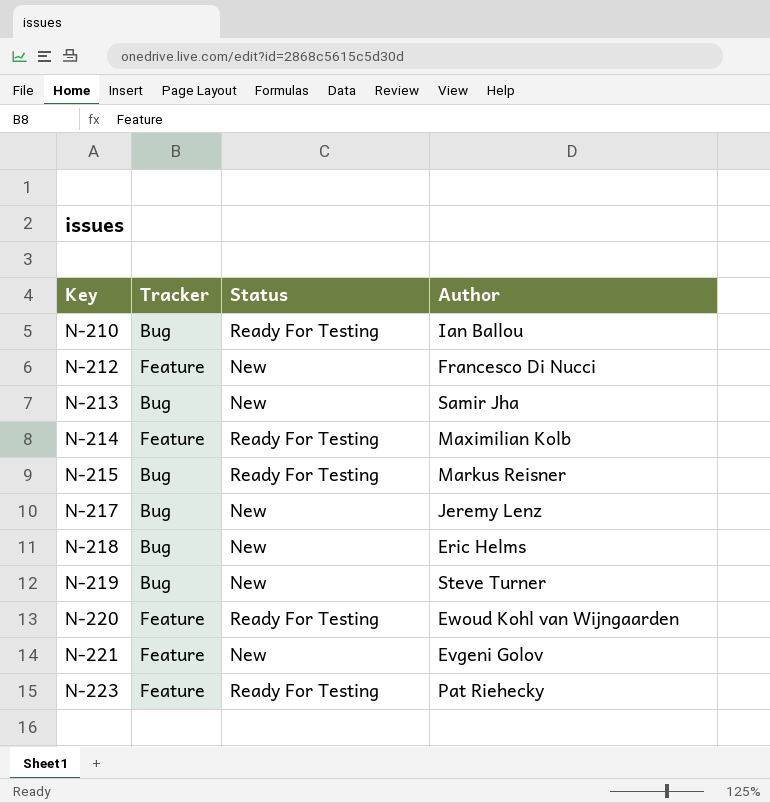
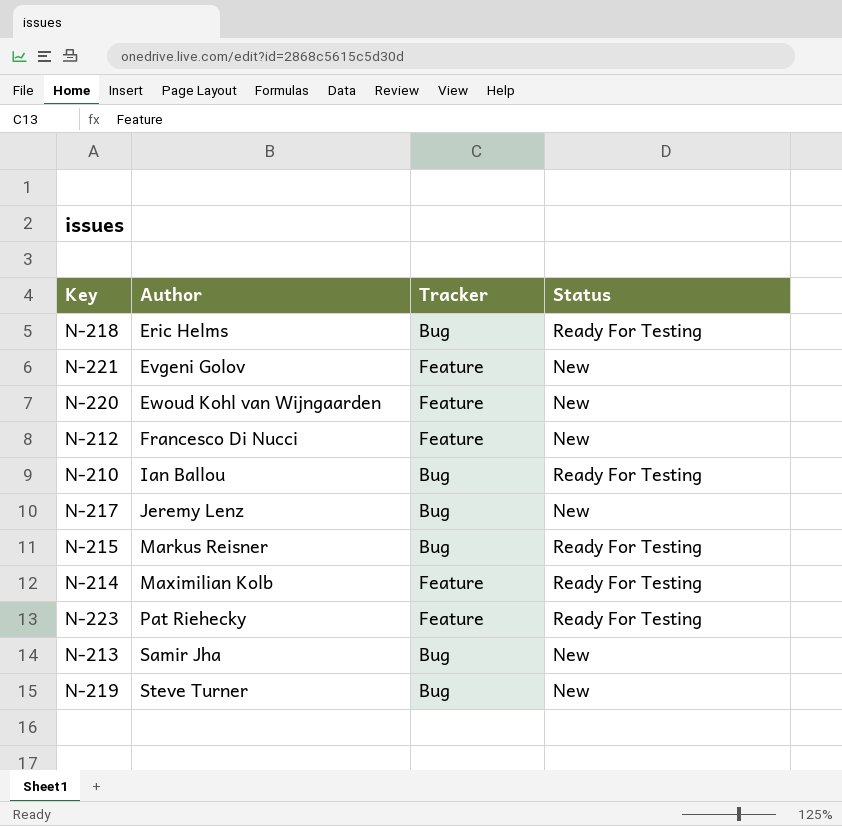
row order: Key ascending -> Author ascending
column Author | position: 4 -> 2
N-218 | Status: New -> Ready For Testing
N-220 | Status: Ready For Testing -> New

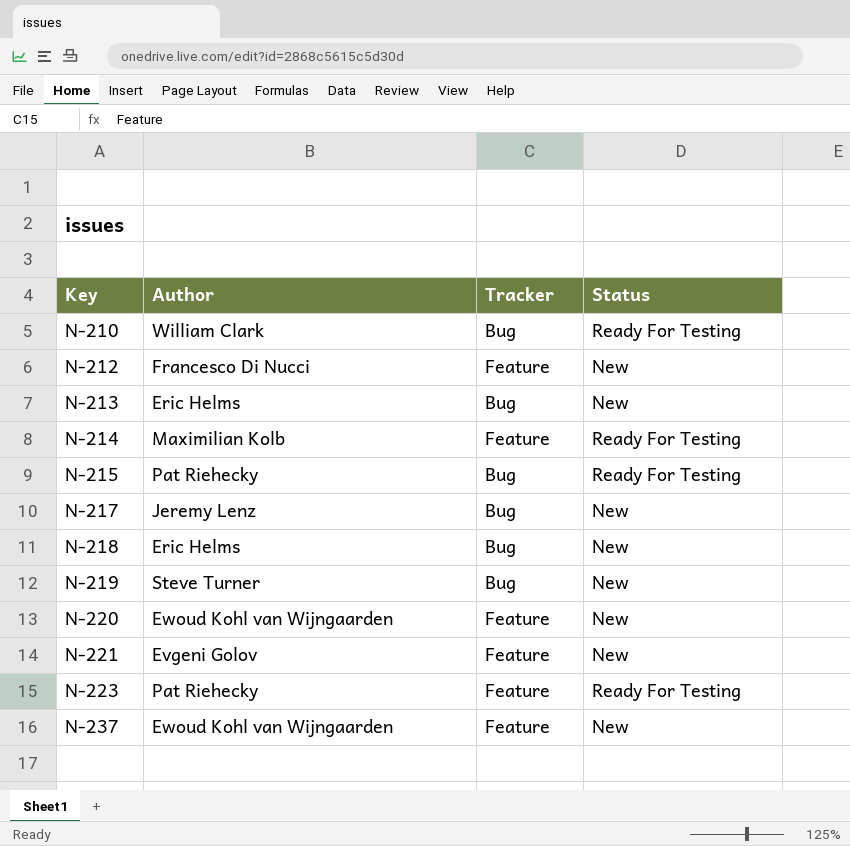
row order: Author ascending -> Key ascending
N-210 | Author: Ian Ballou -> William Clark
N-213 | Author: Samir Jha -> Eric Helms
N-215 | Author: Markus Reisner -> Pat Riehecky
N-218 | Status: Ready For Testing -> New
row N-237: none -> Ewoud Kohl van Wijngaarden | Feature | New

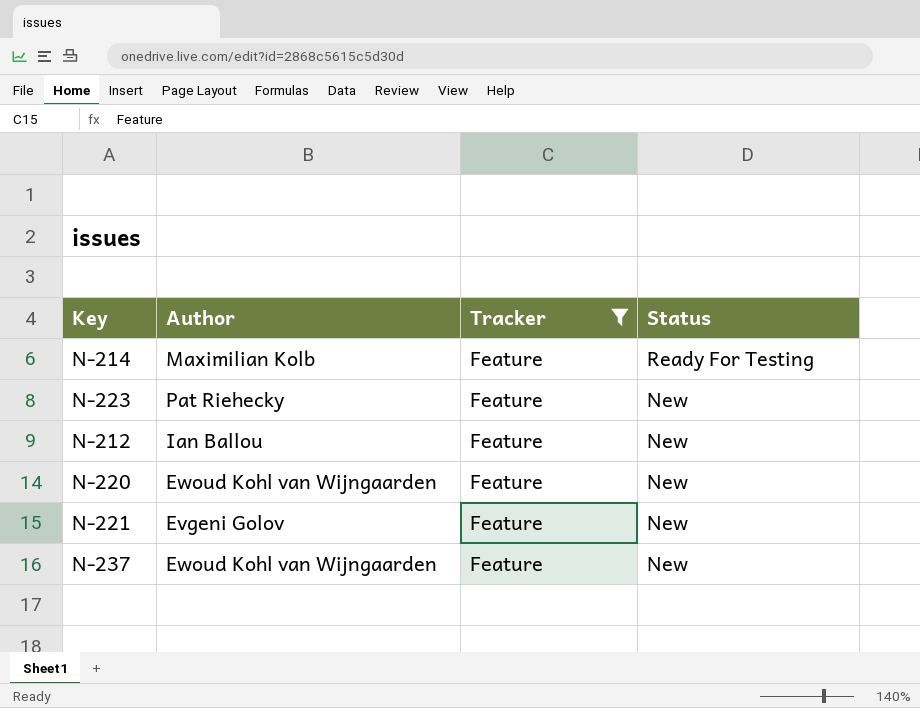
filter: none -> Tracker = Feature
row order: Key ascending -> Status descending
N-223 | Status: Ready For Testing -> New
N-212 | Author: Francesco Di Nucci -> Ian Ballou

